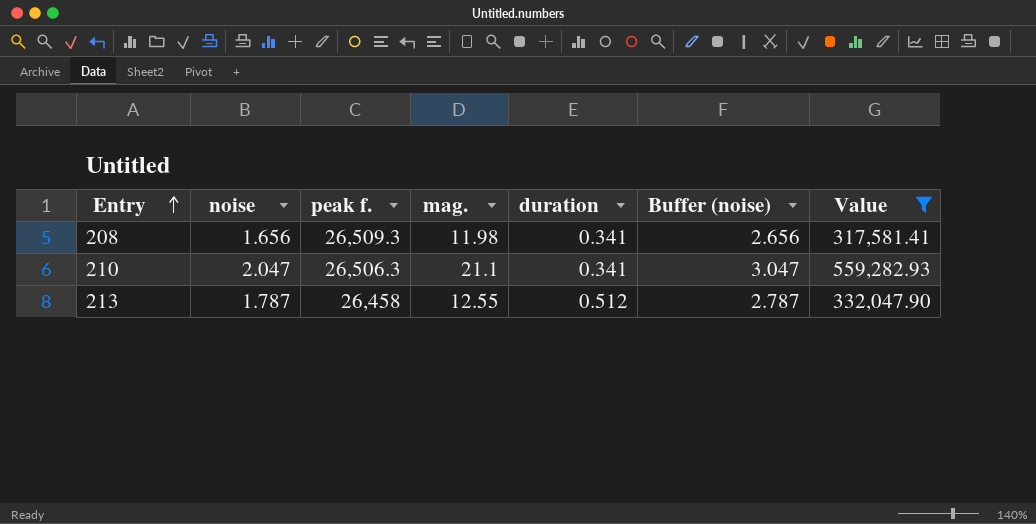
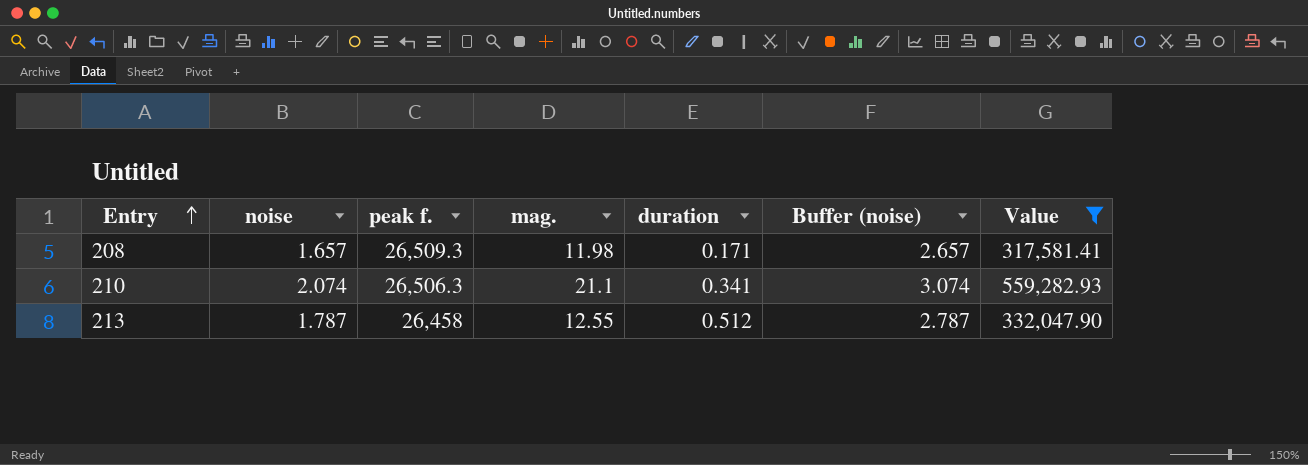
208 | noise: 1.656 -> 1.657
208 | duration: 0.341 -> 0.171
208 | Buffer (noise): 2.656 -> 2.657
210 | noise: 2.047 -> 2.074
210 | Buffer (noise): 3.047 -> 3.074

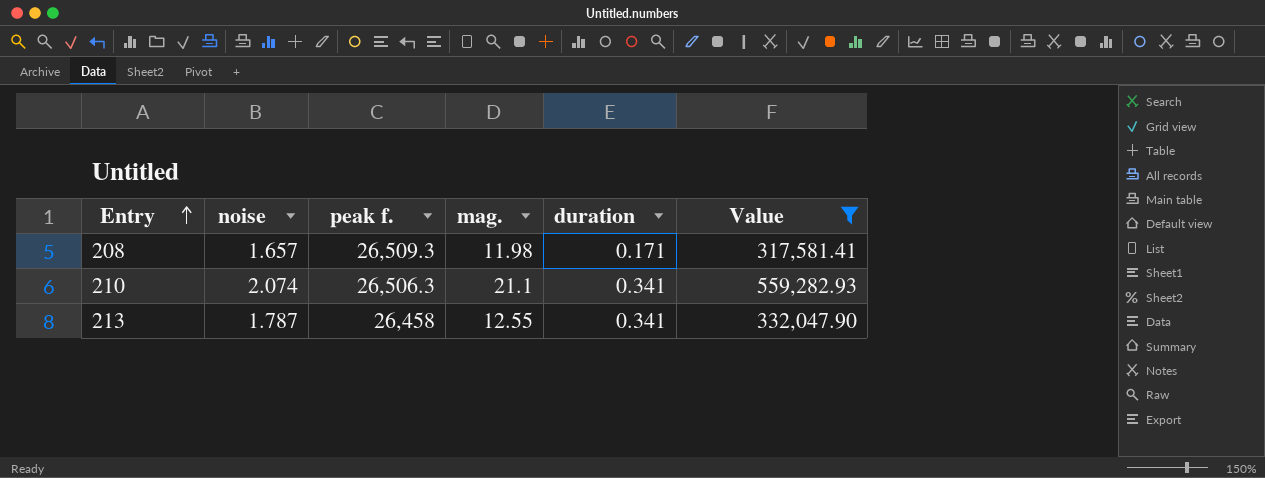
column Buffer (noise) | formula: [noise] + 1 -> none
213 | duration: 0.512 -> 0.341

